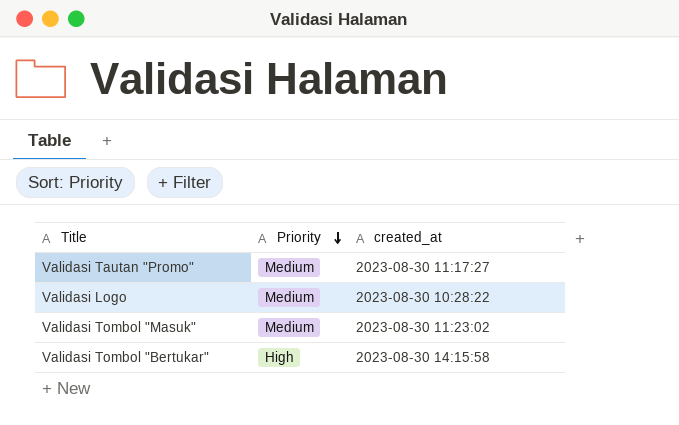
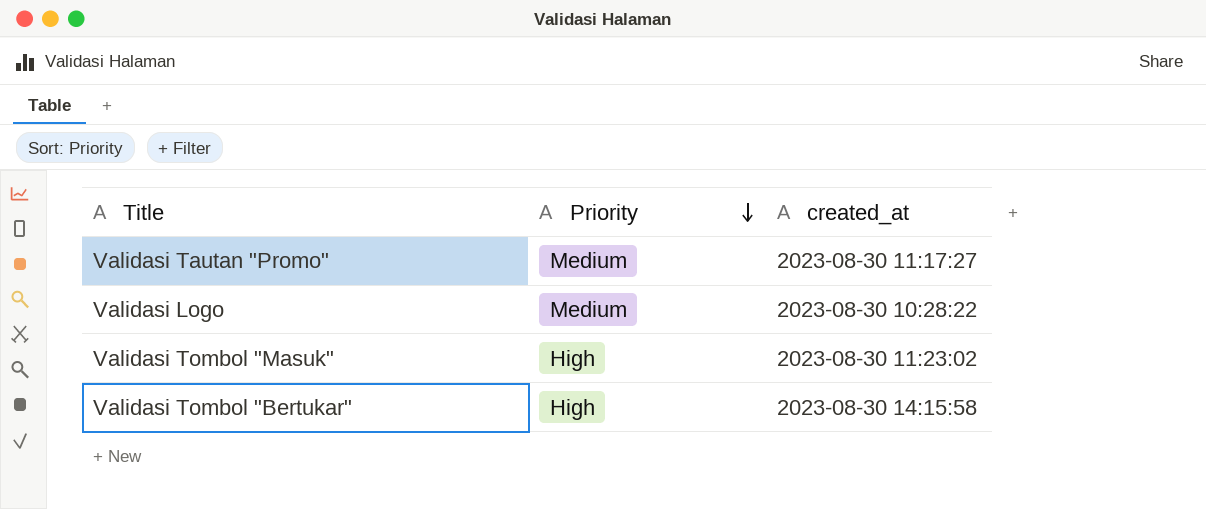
Validasi Tombol "Masuk" | Priority: Medium -> High

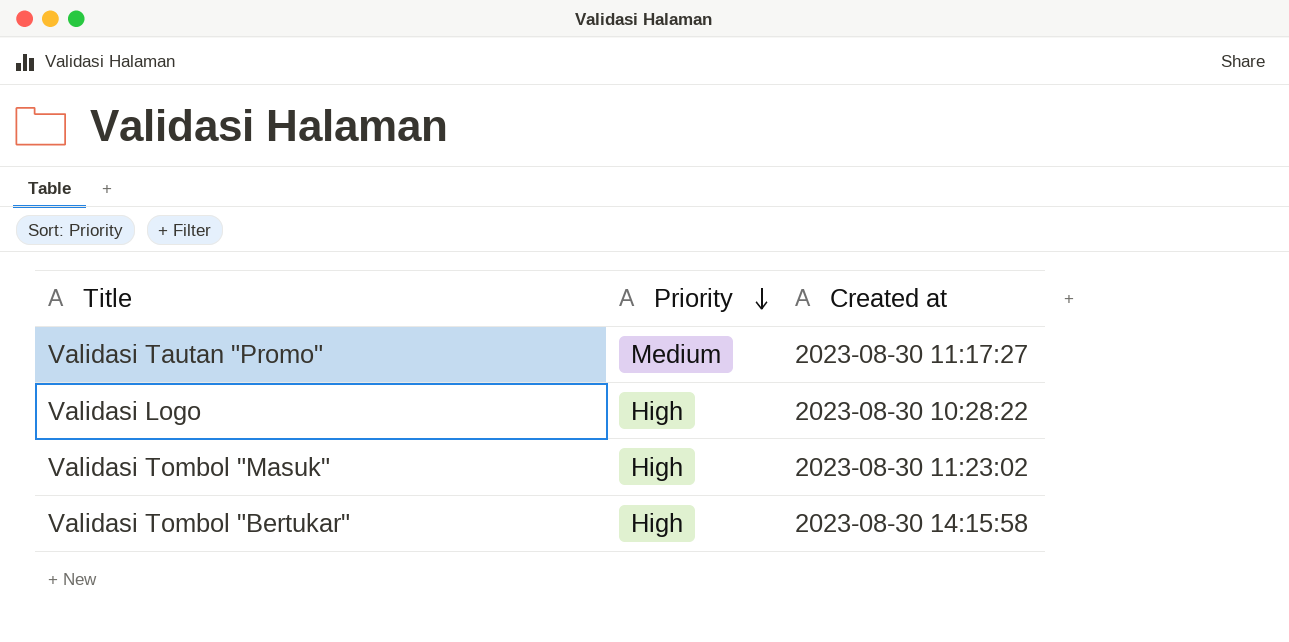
column name: created_at -> Created at
Validasi Logo | Priority: Medium -> High

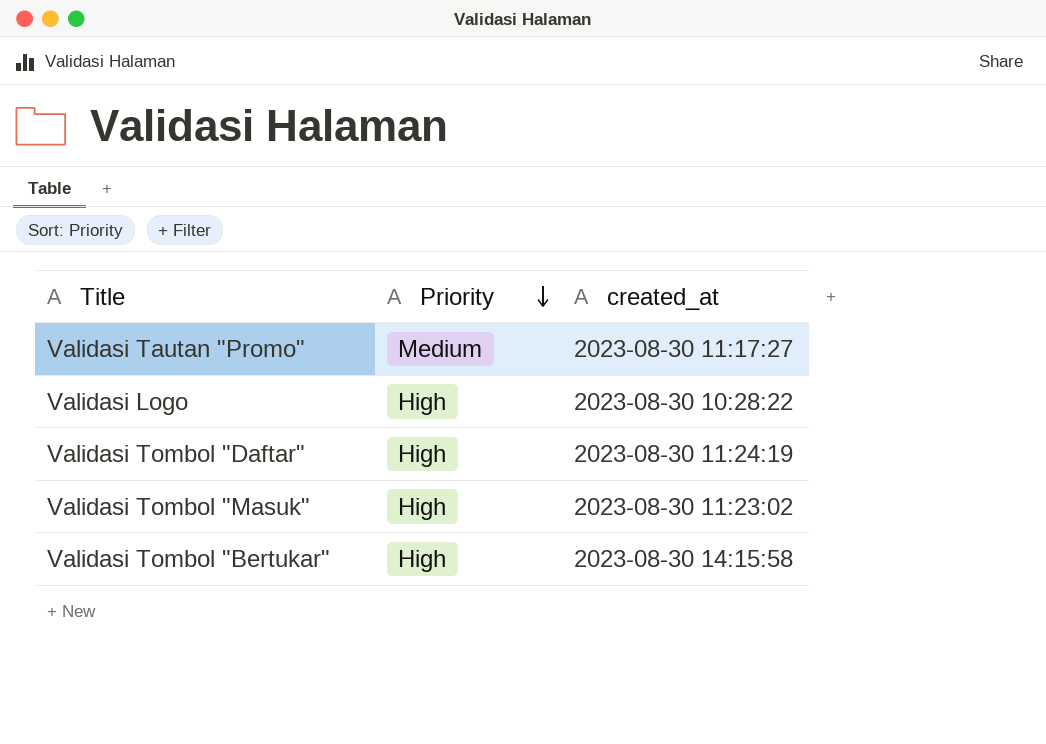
column name: Created at -> created_at
row Validasi Tombol "Daftar": none -> High | 2023-08-30 11:24:19

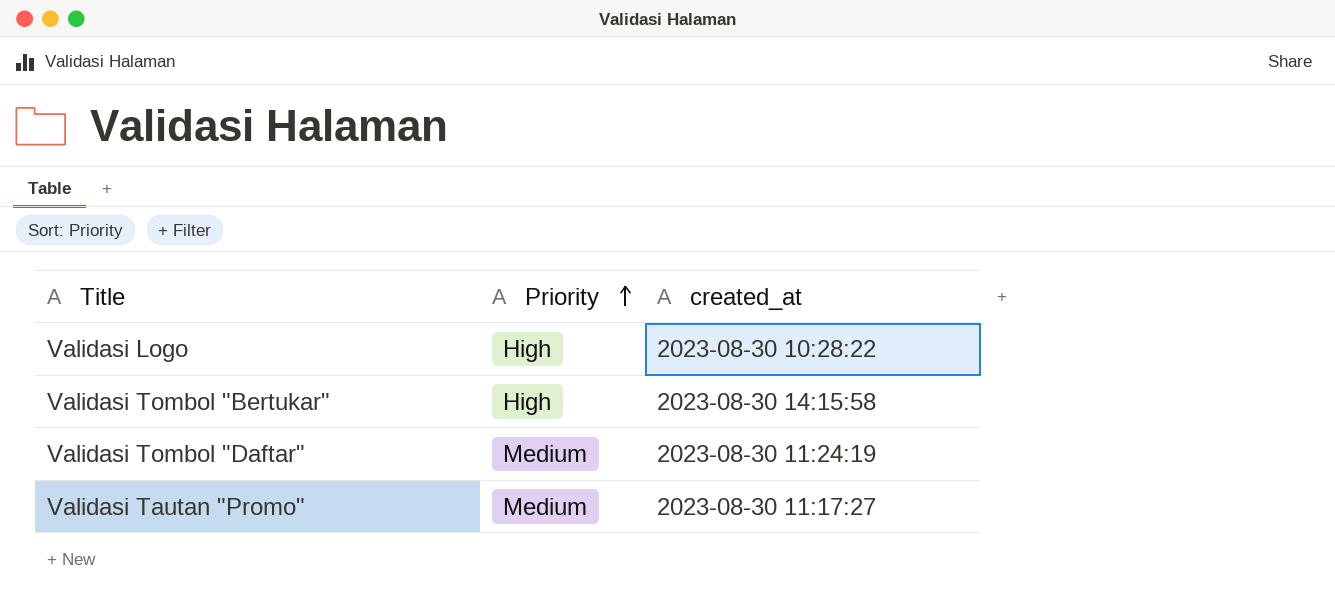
row order: Priority descending -> Priority ascending
row Validasi Tombol "Masuk": High | 2023-08-30 11:23:02 -> none
Validasi Tombol "Daftar" | Priority: High -> Medium

